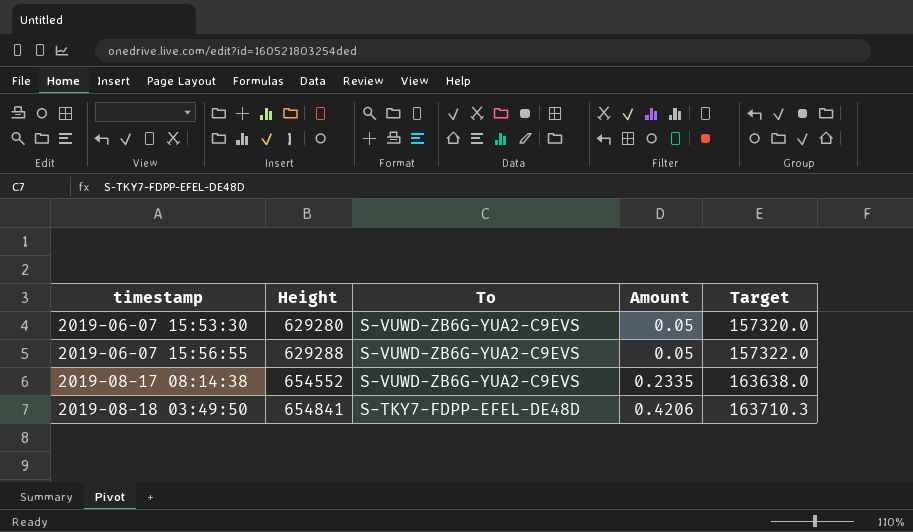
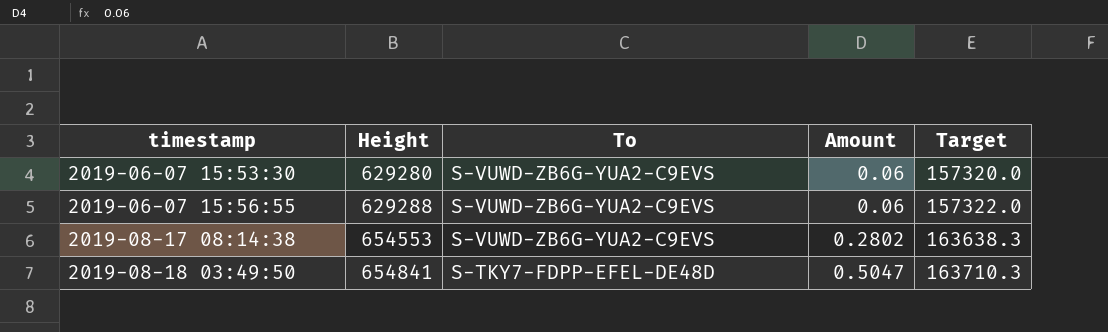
2019-06-07 15:53:30 | Amount: 0.05 -> 0.06
2019-06-07 15:56:55 | Amount: 0.05 -> 0.06
2019-08-17 08:14:38 | Height: 654552 -> 654553
2019-08-17 08:14:38 | Amount: 0.2335 -> 0.2802
2019-08-17 08:14:38 | Target: 163638.0 -> 163638.3
2019-08-18 03:49:50 | Amount: 0.4206 -> 0.5047

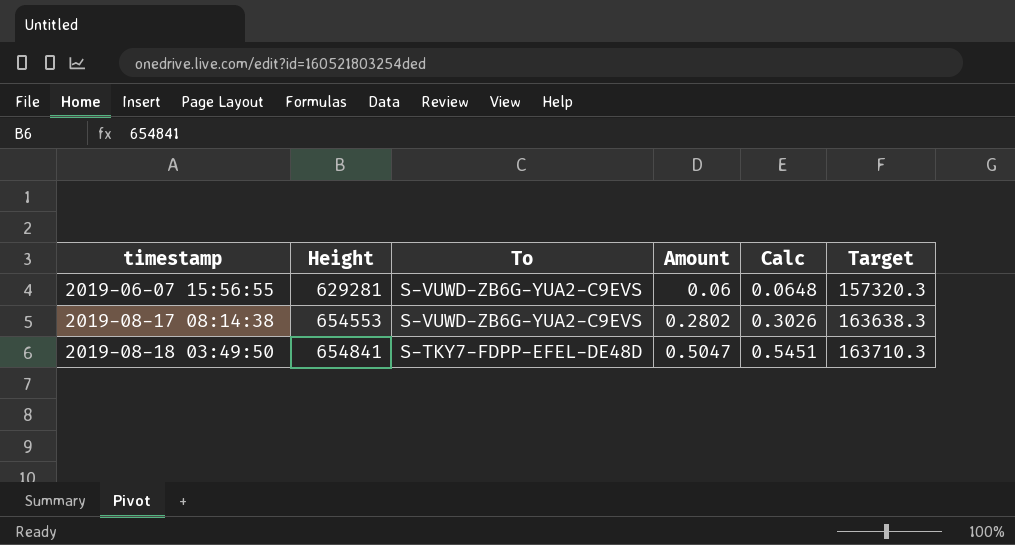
column Calc | formula: none -> [Amount] * 1.08
row 2019-06-07 15:53:30: 629280 | S-VUWD-ZB6G-YUA2-C9EVS | 0.06 | 157320.0 -> none
2019-06-07 15:56:55 | Height: 629288 -> 629281
2019-06-07 15:56:55 | Target: 157322.0 -> 157320.3

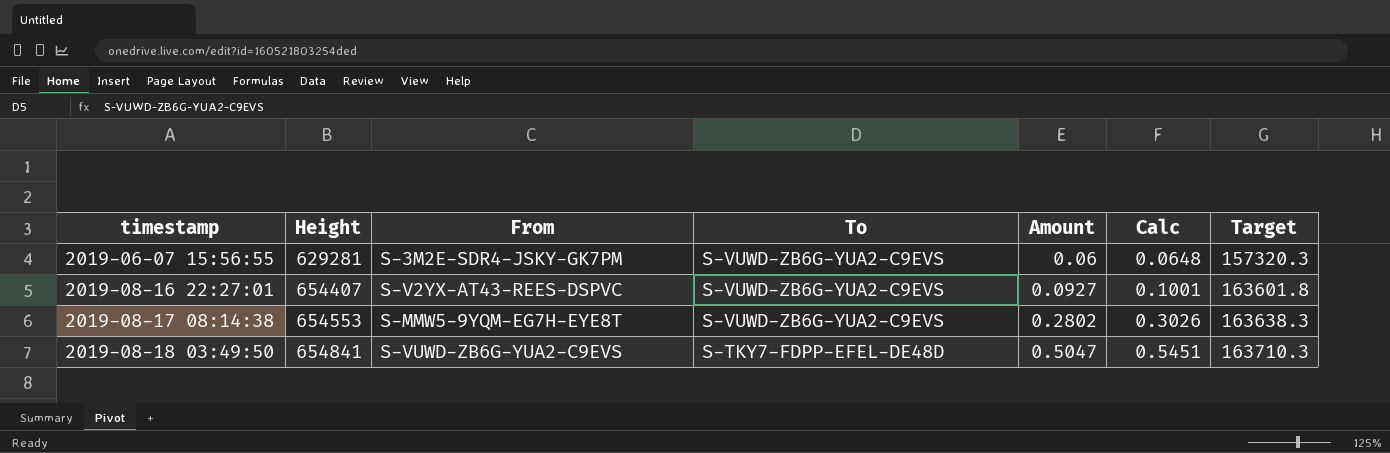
column From | position: none -> 3
row 2019-08-16 22:27:01: none -> 654407 | S-V2YX-AT43-REES-DSPVC | S-VUWD-ZB6G-YUA2-C9EVS | 0.0927 | 0.1001 | 163601.8

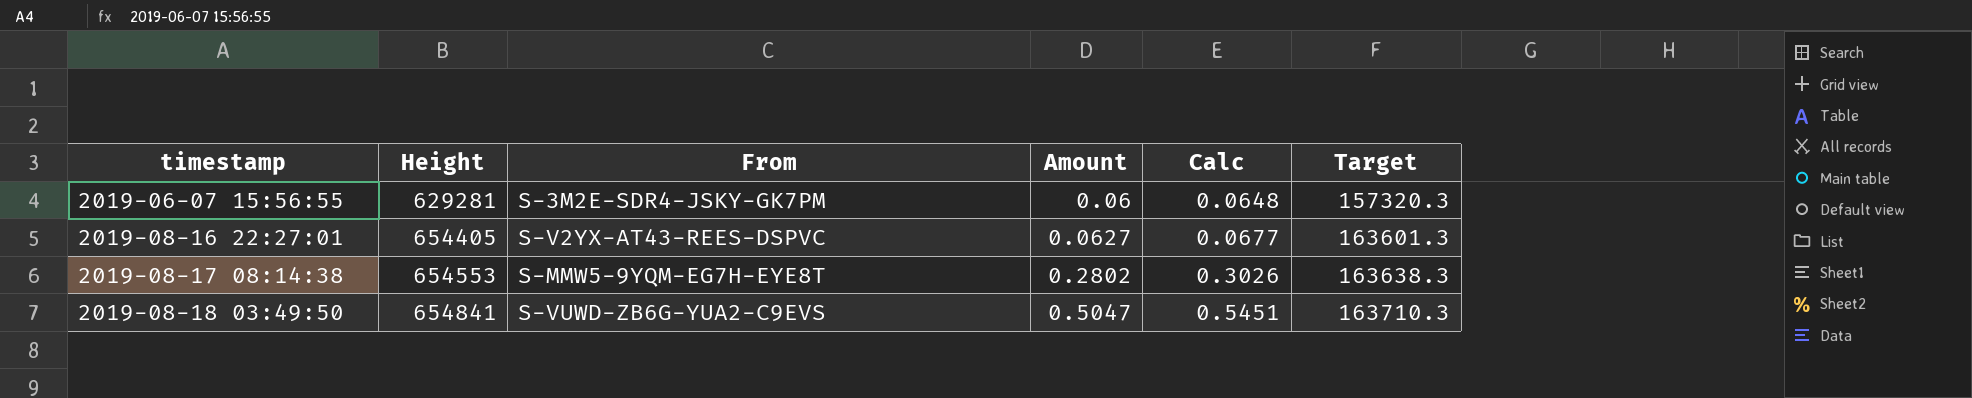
column To | position: 4 -> none
2019-08-16 22:27:01 | Height: 654407 -> 654405
2019-08-16 22:27:01 | Amount: 0.0927 -> 0.0627
2019-08-16 22:27:01 | Calc: 0.1001 -> 0.0677
2019-08-16 22:27:01 | Target: 163601.8 -> 163601.3

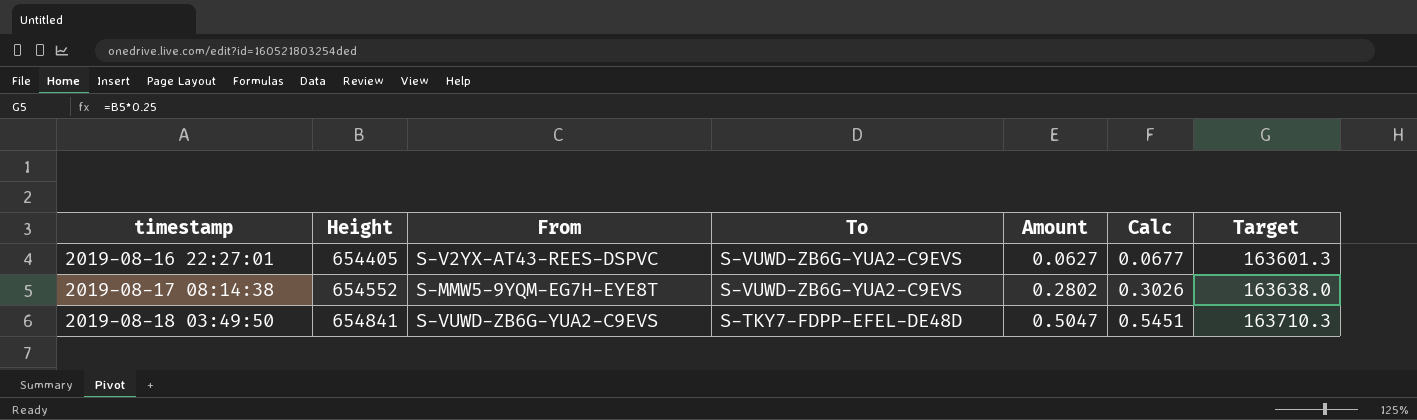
column To | position: none -> 4
row 2019-06-07 15:56:55: 629281 | S-3M2E-SDR4-JSKY-GK7PM | 0.06 | 0.0648 | 157320.3 -> none
2019-08-17 08:14:38 | Height: 654553 -> 654552
2019-08-17 08:14:38 | Target: 163638.3 -> 163638.0

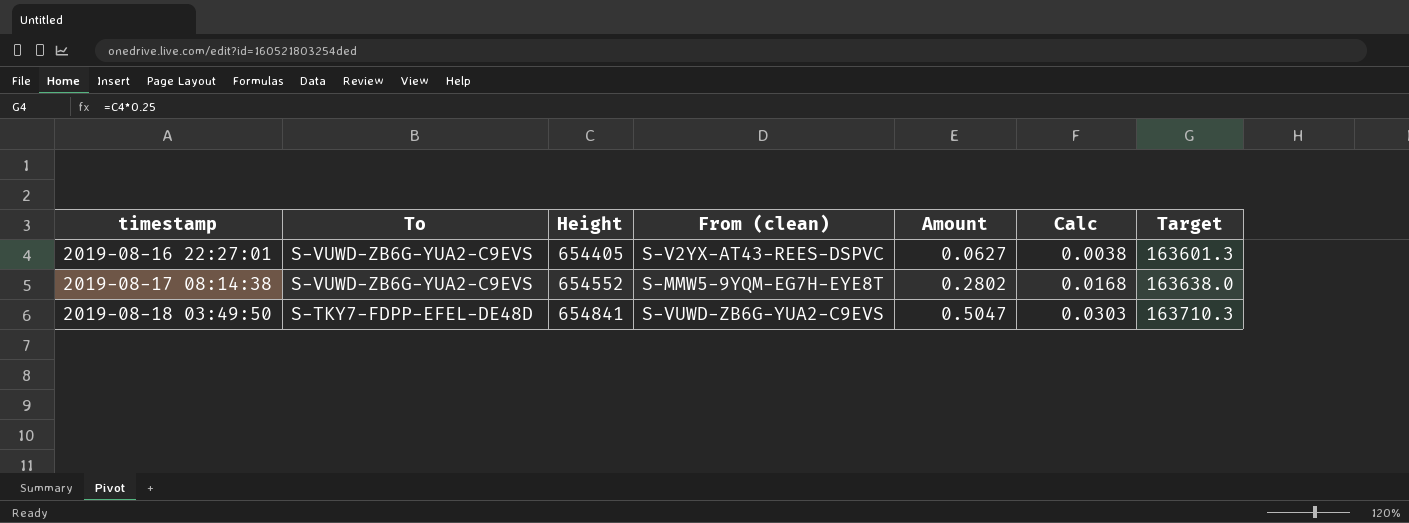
column To | position: 4 -> 2
column name: From -> From (clean)
column Calc | formula: [Amount] * 1.08 -> [Amount] * 0.06

